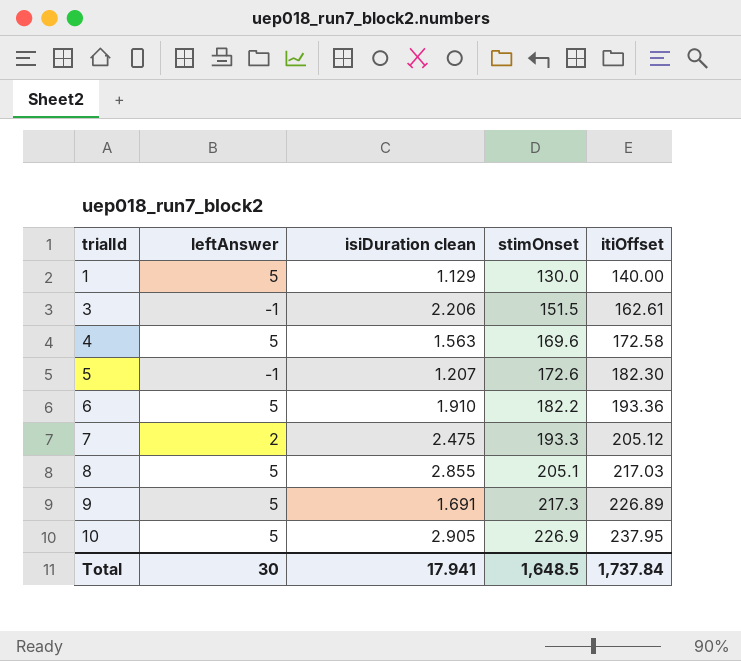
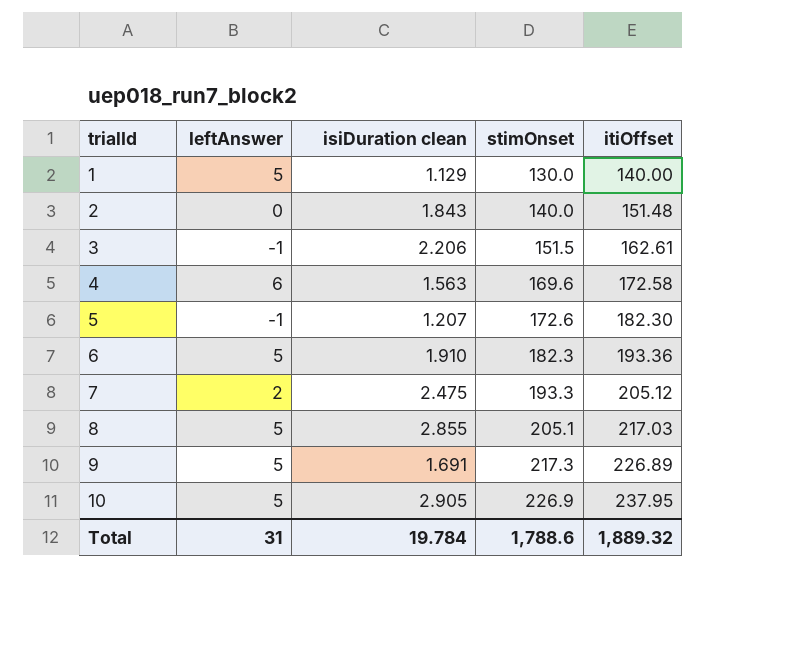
row 2: none -> 0 | 1.843 | 140.0 | 151.48
4 | leftAnswer: 5 -> 6
6 | stimOnset: 182.2 -> 182.3
Total | leftAnswer: 30 -> 31
Total | isiDuration clean: 17.941 -> 19.784
Total | stimOnset: 1,648.5 -> 1,788.6
Total | itiOffset: 1,737.84 -> 1,889.32

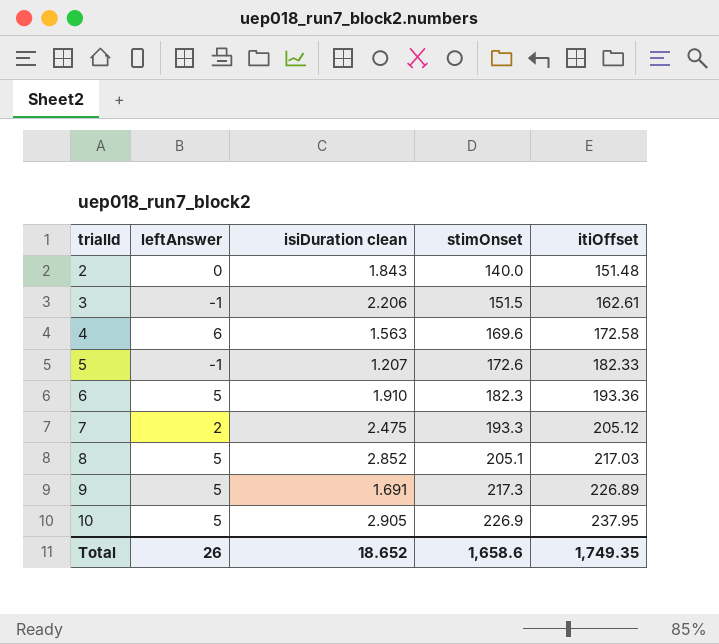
row 1: 5 | 1.129 | 130.0 | 140.00 -> none
5 | itiOffset: 182.30 -> 182.33
8 | isiDuration clean: 2.855 -> 2.852
Total | leftAnswer: 31 -> 26
Total | isiDuration clean: 19.784 -> 18.652
Total | stimOnset: 1,788.6 -> 1,658.6
Total | itiOffset: 1,889.32 -> 1,749.35

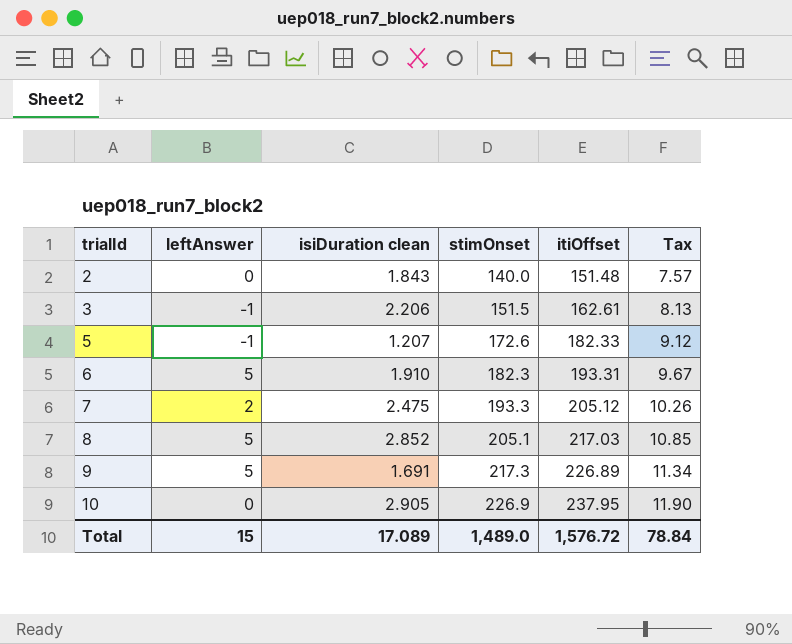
column Tax | formula: none -> [itiOffset] * 0.05
row 4: 6 | 1.563 | 169.6 | 172.58 -> none
6 | itiOffset: 193.36 -> 193.31
10 | leftAnswer: 5 -> 0
Total | leftAnswer: 26 -> 15
Total | isiDuration clean: 18.652 -> 17.089
Total | stimOnset: 1,658.6 -> 1,489.0
Total | itiOffset: 1,749.35 -> 1,576.72

